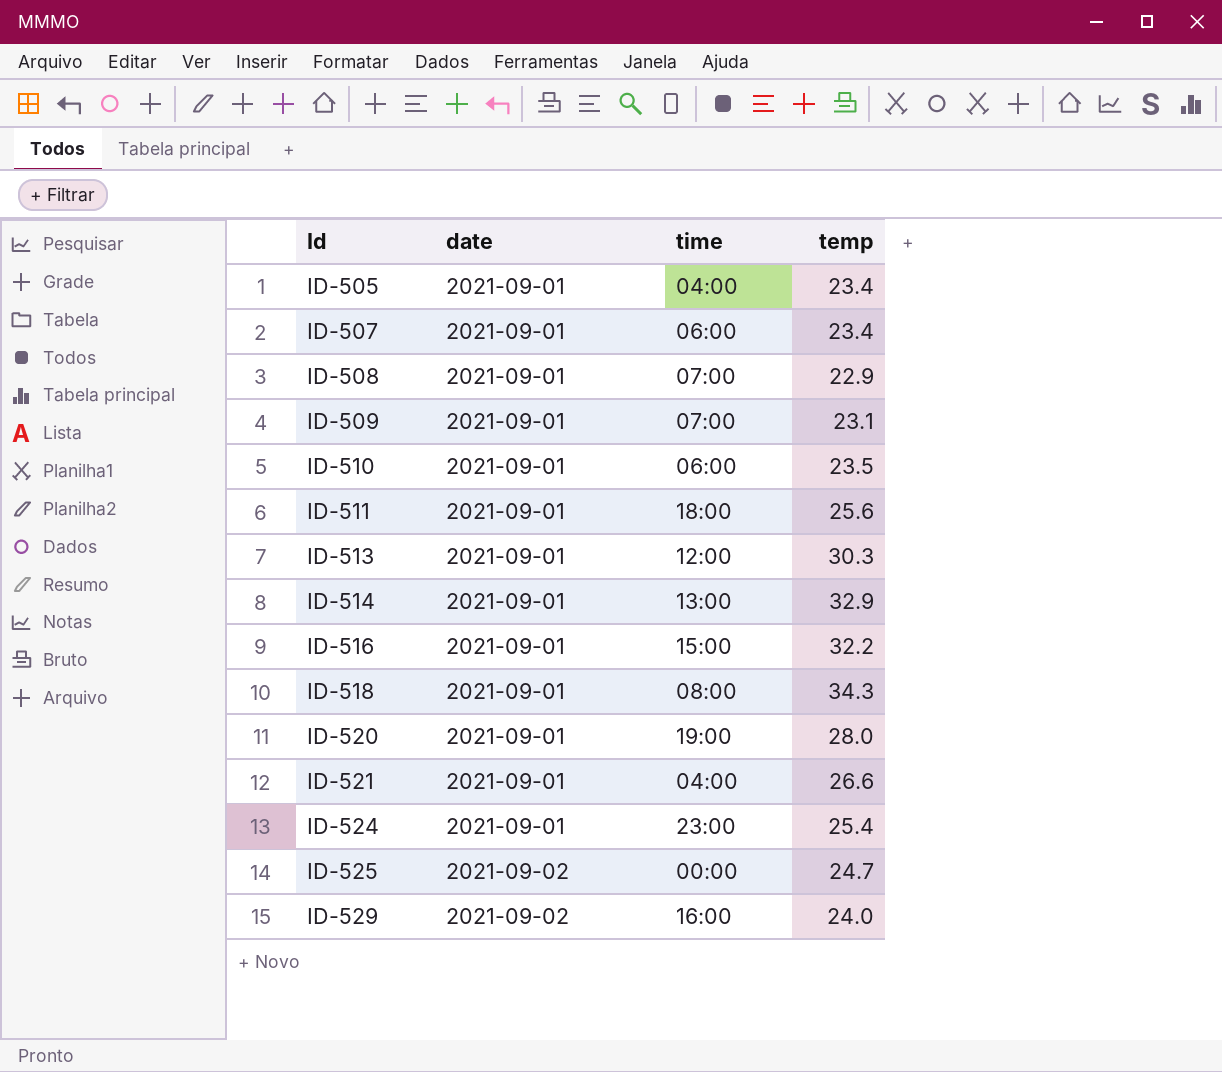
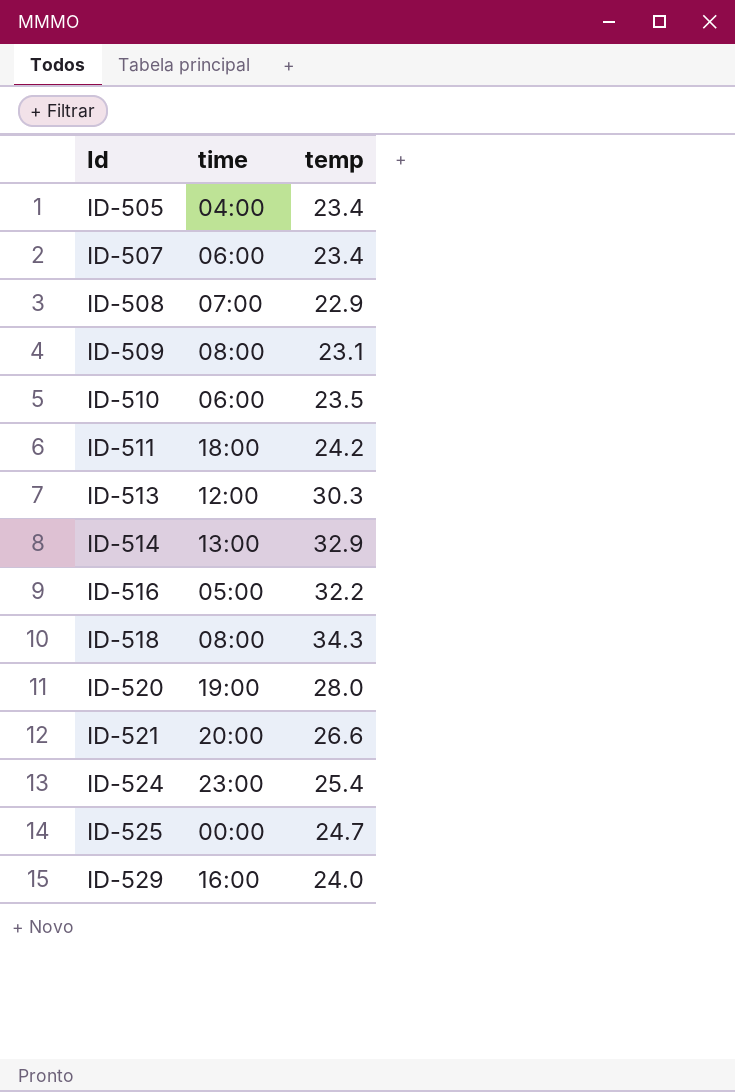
column date | position: 2 -> none
ID-509 | time: 07:00 -> 08:00
ID-511 | temp: 25.6 -> 24.2
ID-516 | time: 15:00 -> 05:00
ID-521 | time: 04:00 -> 20:00

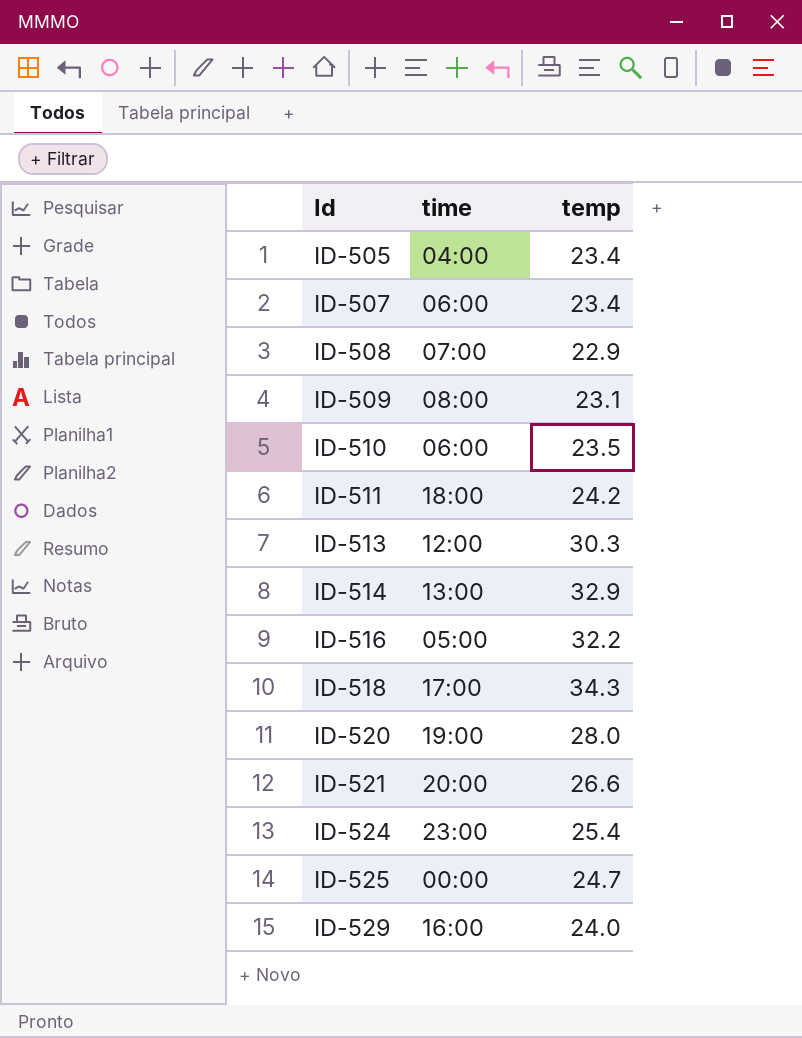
ID-518 | time: 08:00 -> 17:00

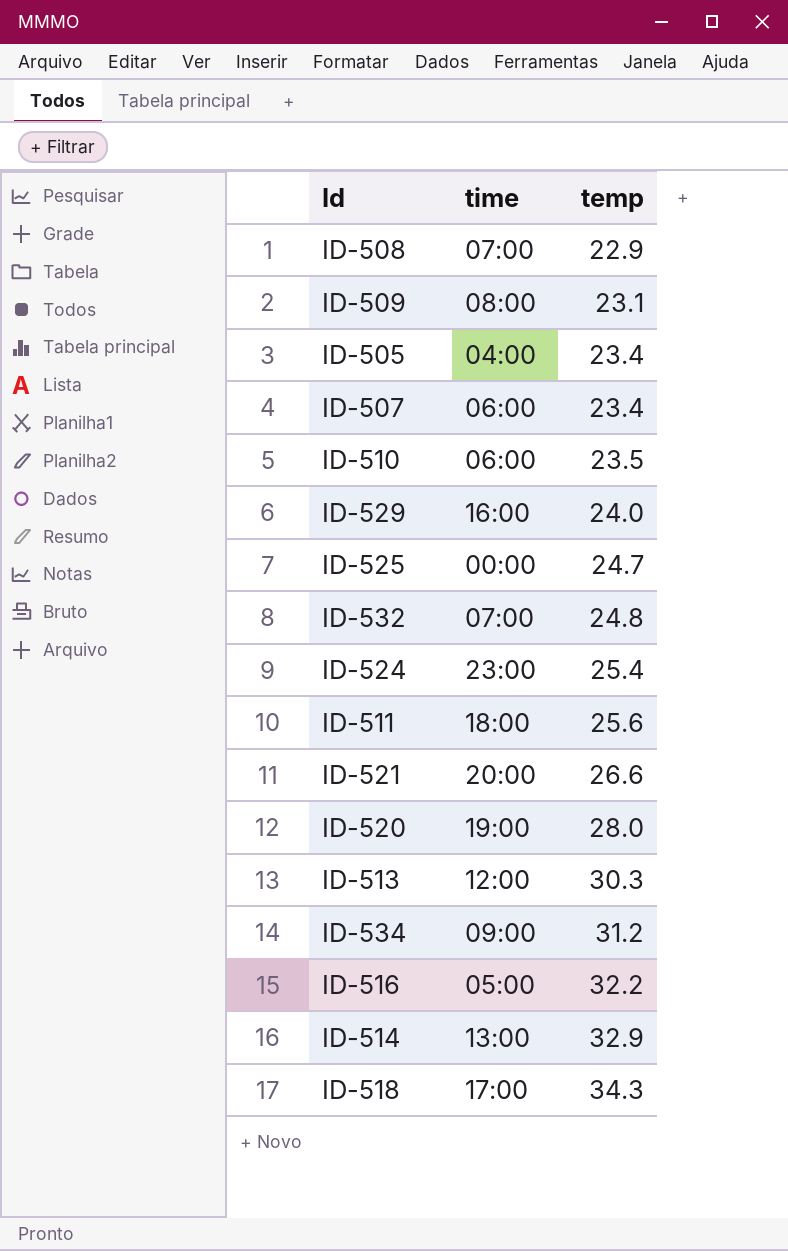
row order: Id ascending -> temp ascending
row ID-532: none -> 07:00 | 24.8
ID-511 | temp: 24.2 -> 25.6
row ID-534: none -> 09:00 | 31.2

